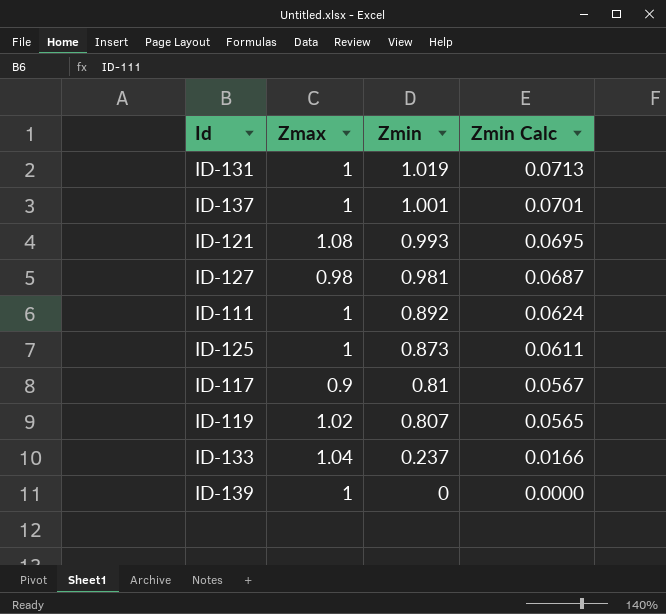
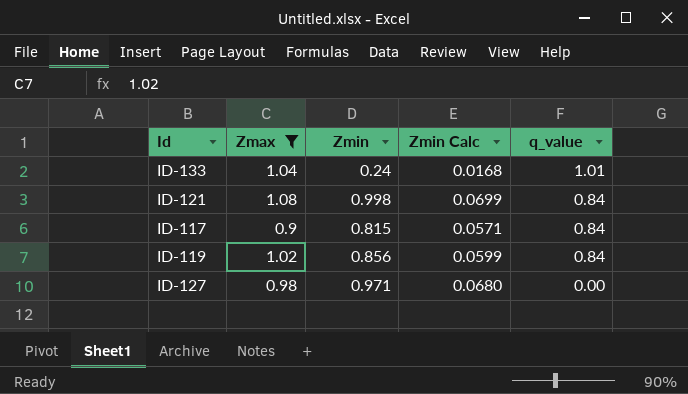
filter: none -> Zmax != 1
row order: Zmin descending -> q_value descending
column q_value | position: none -> 5
ID-133 | Zmin: 0.237 -> 0.24
ID-133 | Zmin Calc: 0.0166 -> 0.0168
ID-121 | Zmin: 0.993 -> 0.998
ID-121 | Zmin Calc: 0.0695 -> 0.0699
ID-117 | Zmin: 0.81 -> 0.815
ID-117 | Zmin Calc: 0.0567 -> 0.0571
ID-119 | Zmin: 0.807 -> 0.856
ID-119 | Zmin Calc: 0.0565 -> 0.0599
ID-127 | Zmin: 0.981 -> 0.971
ID-127 | Zmin Calc: 0.0687 -> 0.0680

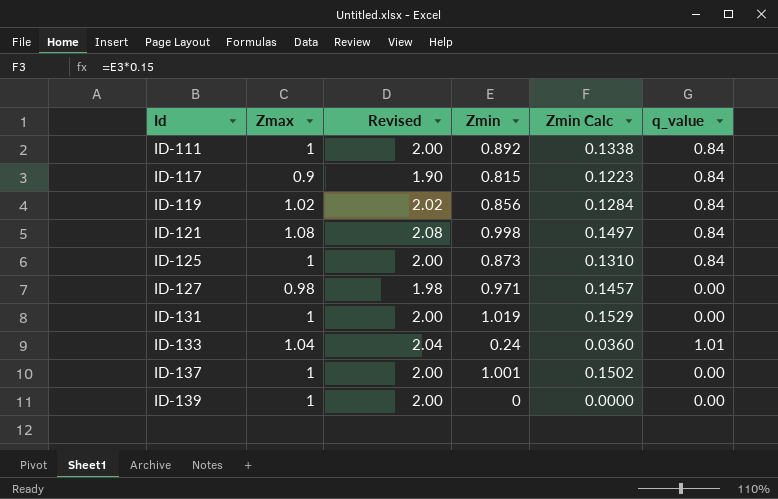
filter: Zmax != 1 -> none
row order: q_value descending -> Id ascending
column Revised | formula: none -> [Zmax] + 1
column Zmin Calc | formula: [Zmin] * 0.07 -> [Zmin] * 0.15

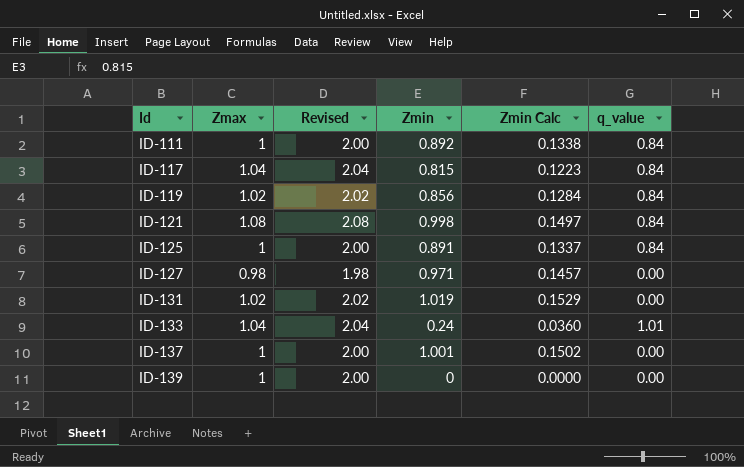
ID-117 | Zmax: 0.9 -> 1.04
ID-117 | Revised: 1.90 -> 2.04
ID-125 | Zmin: 0.873 -> 0.891
ID-125 | Zmin Calc: 0.1310 -> 0.1337
ID-131 | Zmax: 1 -> 1.02
ID-131 | Revised: 2.00 -> 2.02

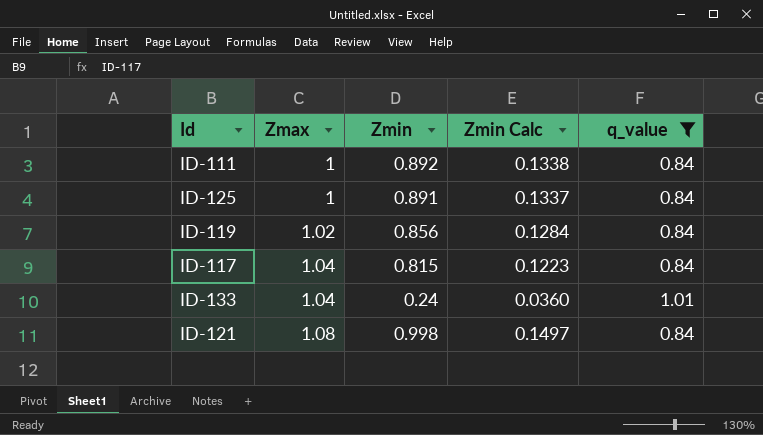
filter: none -> q_value != 0.00
row order: Id ascending -> Zmax ascending
column Revised | formula: [Zmax] + 1 -> none

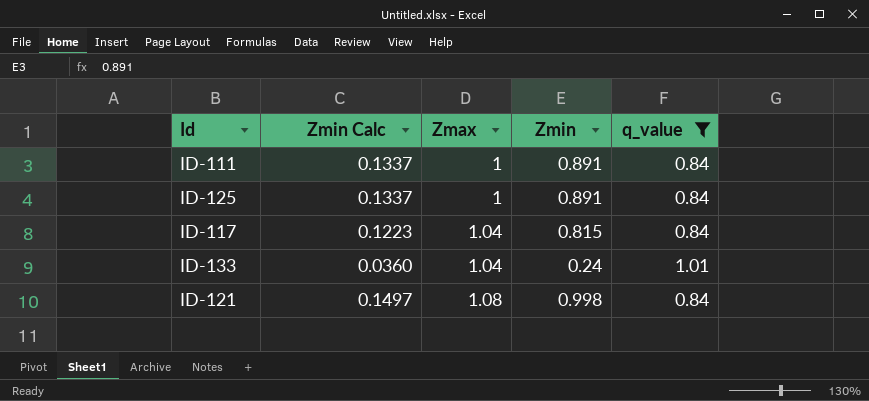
column Zmin Calc | position: 4 -> 2
row ID-119: 1.02 | 0.856 | 0.1284 | 0.84 -> none
ID-111 | Zmin Calc: 0.1338 -> 0.1337
ID-111 | Zmin: 0.892 -> 0.891

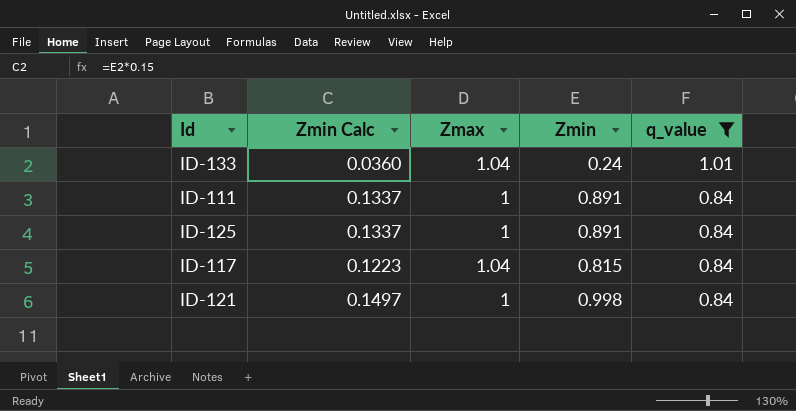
row order: Zmax ascending -> q_value descending
ID-121 | Zmax: 1.08 -> 1

